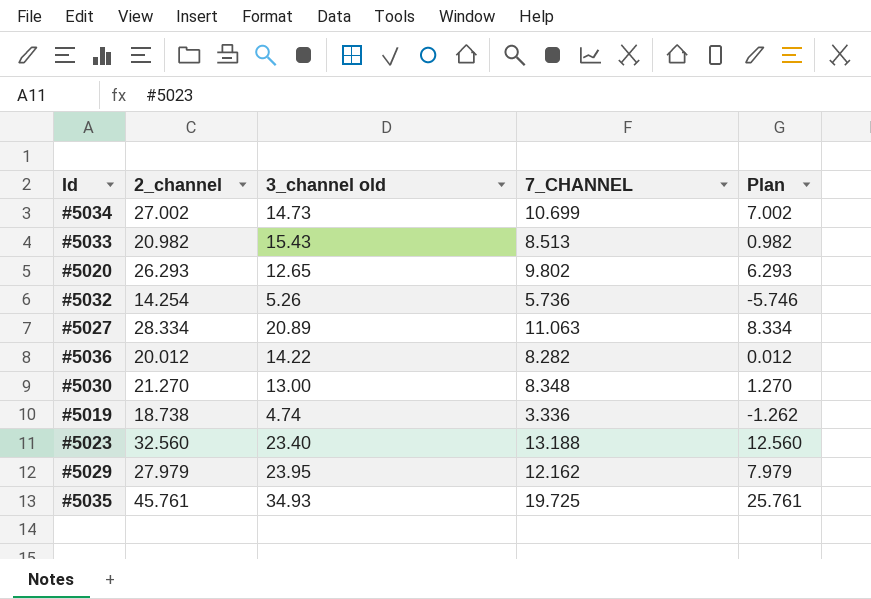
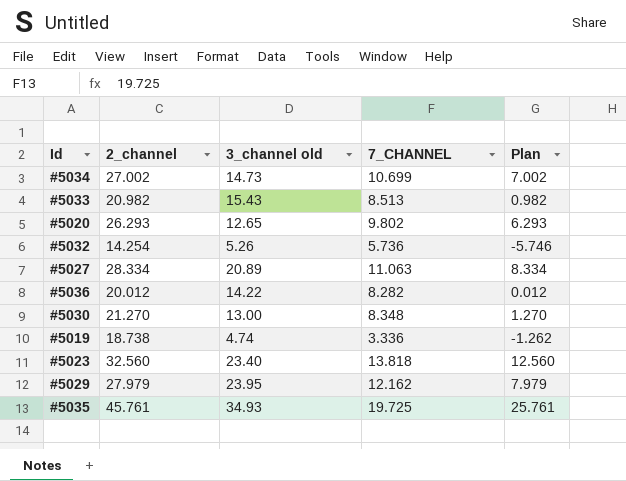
#5023 | 7_CHANNEL: 13.188 -> 13.818

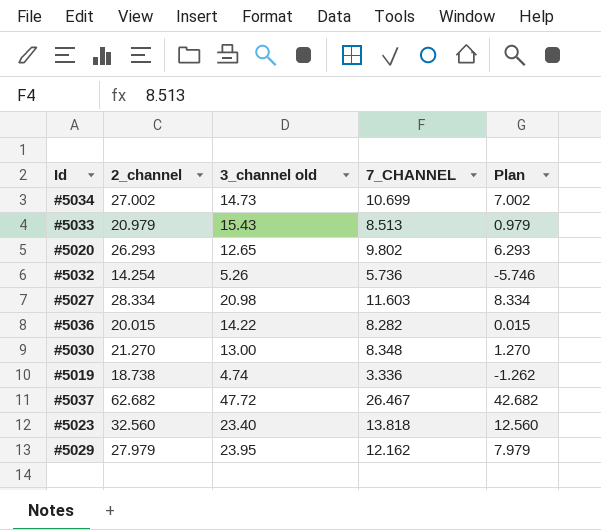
row #5035: 45.761 | 34.93 | 19.725 | 25.761 -> none
#5033 | 2_channel: 20.982 -> 20.979
#5033 | Plan: 0.982 -> 0.979
#5027 | 3_channel old: 20.89 -> 20.98
#5027 | 7_CHANNEL: 11.063 -> 11.603
#5036 | 2_channel: 20.012 -> 20.015
#5036 | Plan: 0.012 -> 0.015
row #5037: none -> 62.682 | 47.72 | 26.467 | 42.682

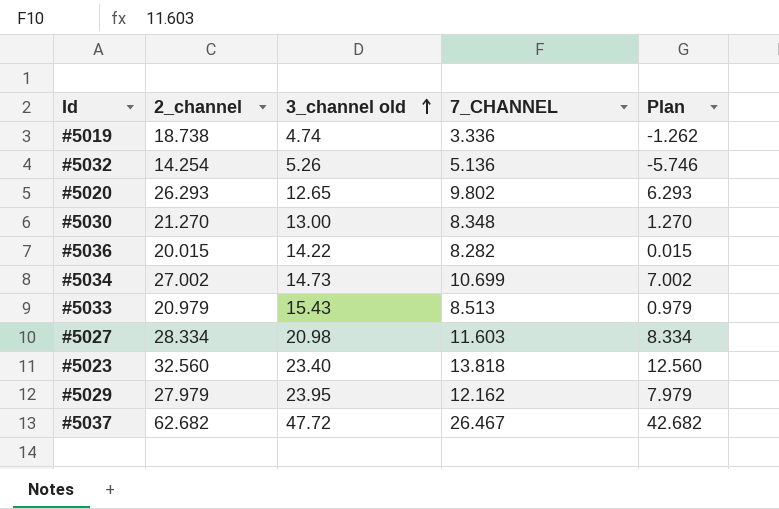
row order: none -> 3_channel old ascending
#5032 | 7_CHANNEL: 5.736 -> 5.136

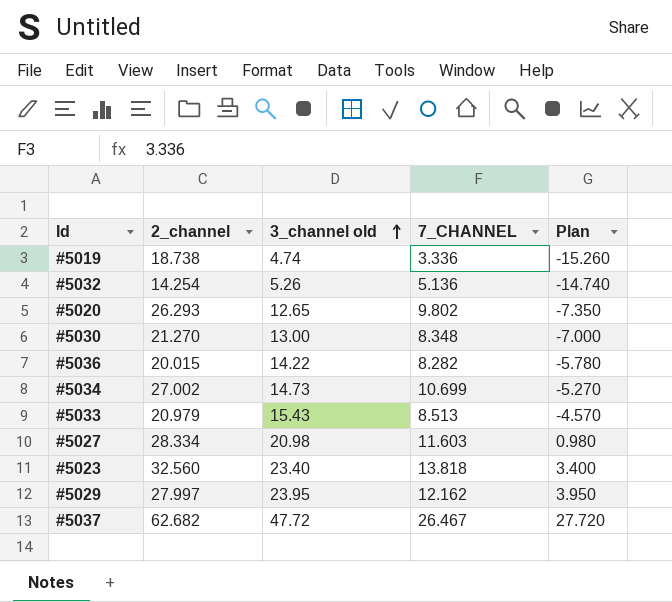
column Plan | formula: [2_channel] - 20 -> [3_channel old] - 20
#5029 | 2_channel: 27.979 -> 27.997

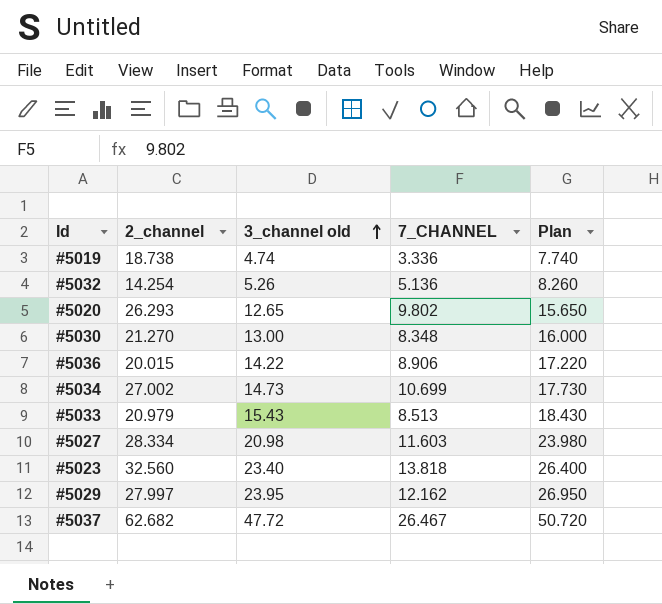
column Plan | formula: [3_channel old] - 20 -> [3_channel old] + 3
#5036 | 7_CHANNEL: 8.282 -> 8.906

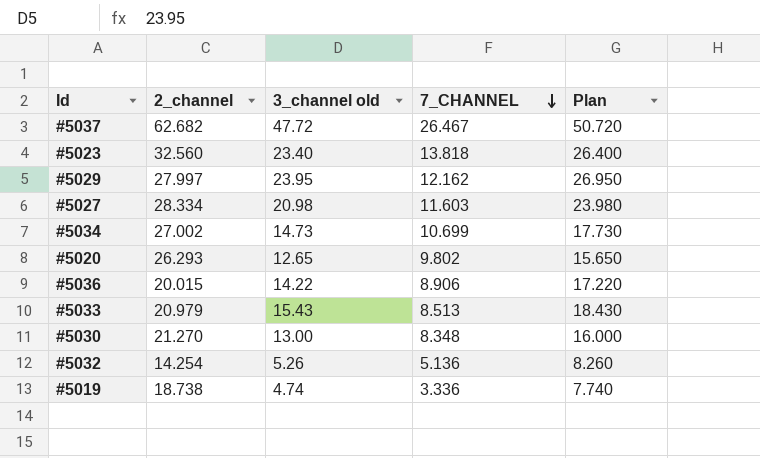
row order: 3_channel old ascending -> 7_CHANNEL descending

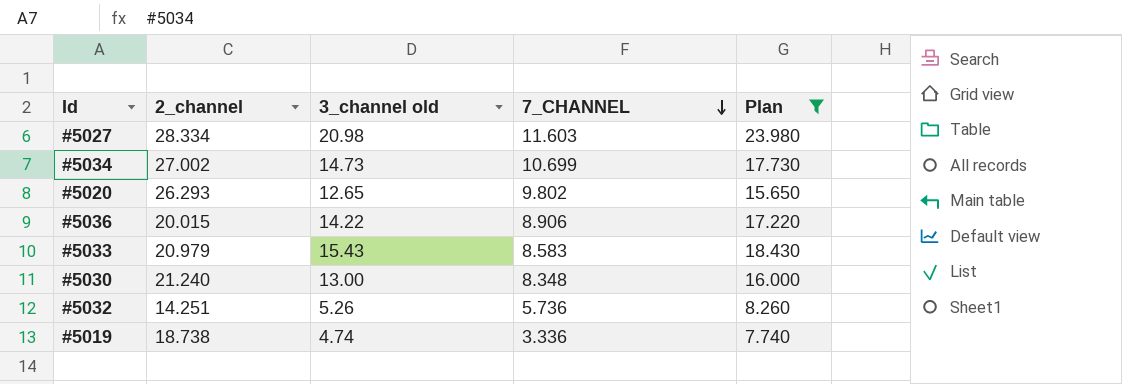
filter: none -> Plan <= 23.980
#5033 | 7_CHANNEL: 8.513 -> 8.583
#5030 | 2_channel: 21.270 -> 21.240
#5032 | 2_channel: 14.254 -> 14.251
#5032 | 7_CHANNEL: 5.136 -> 5.736

